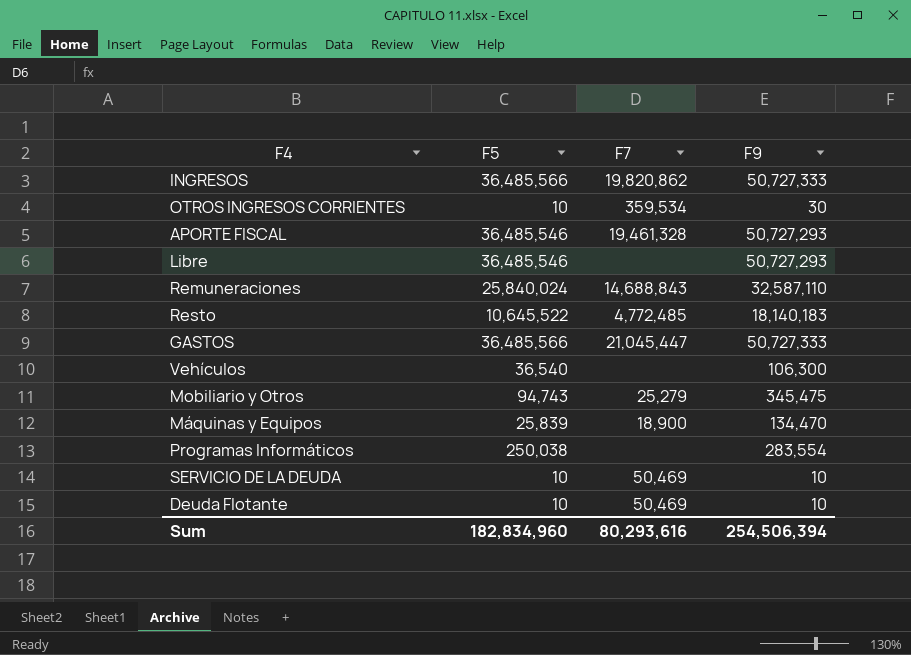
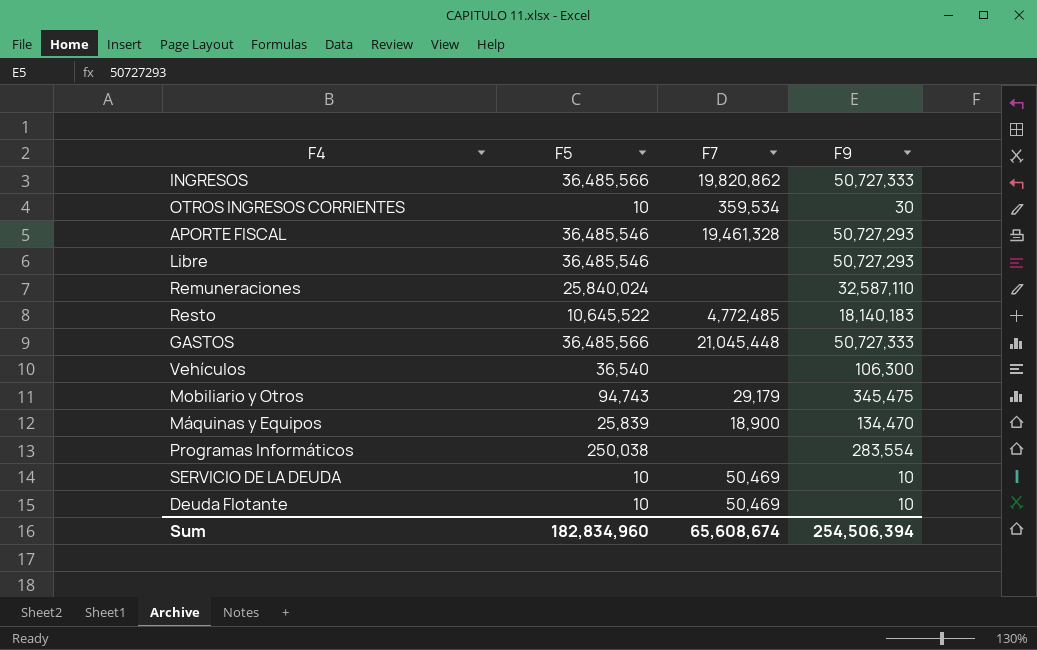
Remuneraciones | F7: 14,688,843 -> none
GASTOS | F7: 21,045,447 -> 21,045,448
Mobiliario y Otros | F7: 25,279 -> 29,179
Sum | F7: 80,293,616 -> 65,608,674

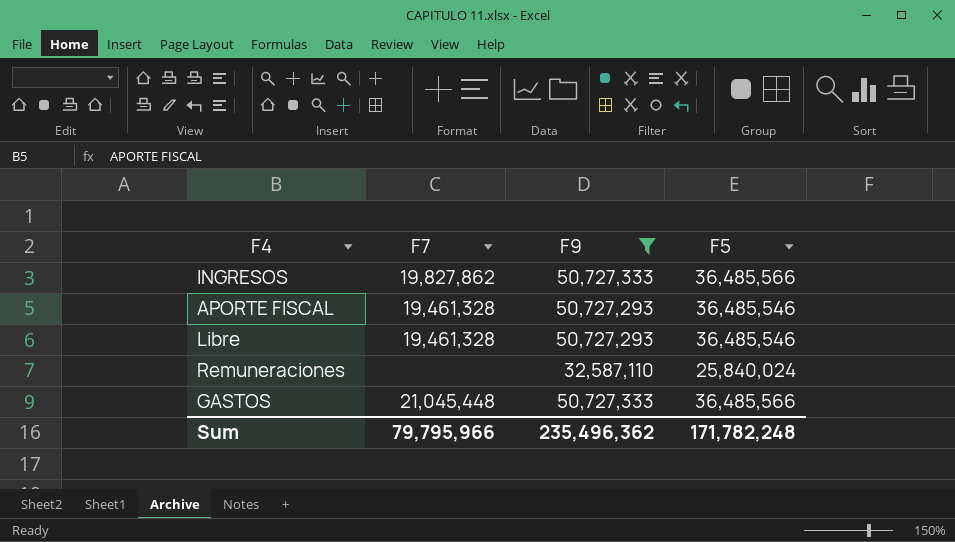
filter: none -> F9 >= 32,587,110
column F5 | position: 2 -> 4
INGRESOS | F7: 19,820,862 -> 19,827,862
Libre | F7: none -> 19,461,328
Sum | F7: 65,608,674 -> 79,795,966
Sum | F9: 254,506,394 -> 235,496,362
Sum | F5: 182,834,960 -> 171,782,248

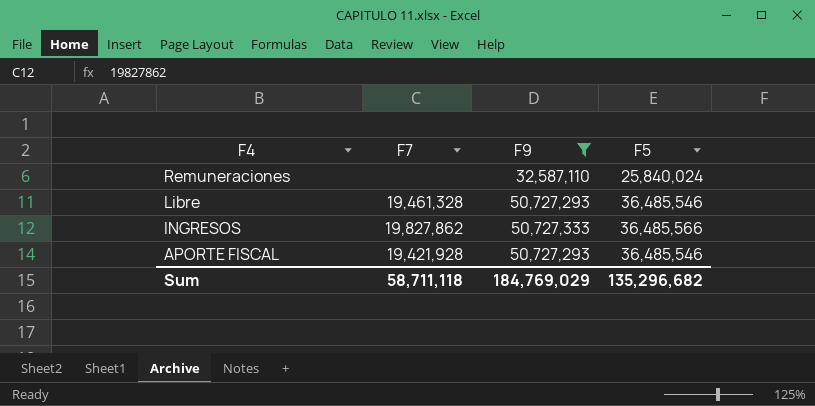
row order: none -> F4 descending
row GASTOS: 21,045,448 | 50,727,333 | 36,485,566 -> none
APORTE FISCAL | F7: 19,461,328 -> 19,421,928
Sum | F7: 79,795,966 -> 58,711,118
Sum | F9: 235,496,362 -> 184,769,029
Sum | F5: 171,782,248 -> 135,296,682

